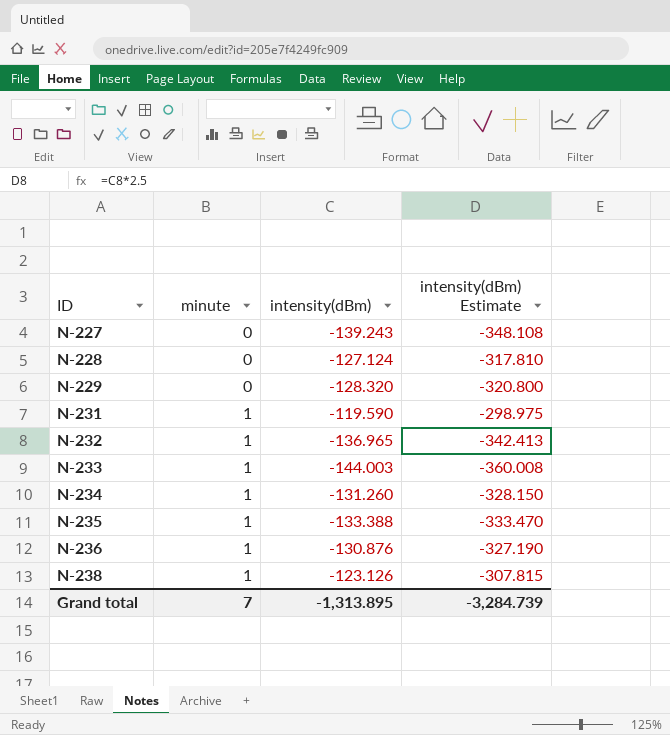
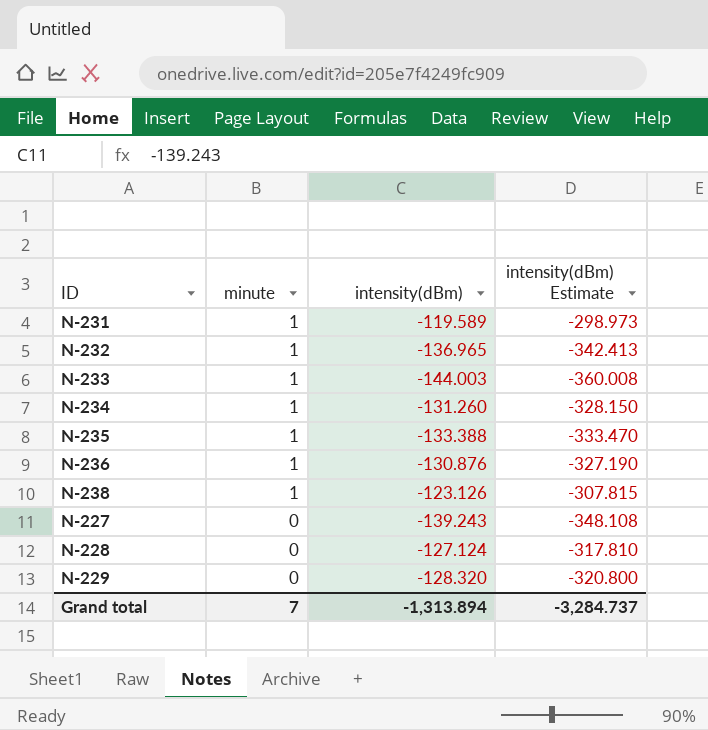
row order: ID ascending -> minute descending
N-231 | intensity(dBm): -119.590 -> -119.589
N-231 | intensity(dBm) Estimate: -298.975 -> -298.973
Grand total | intensity(dBm): -1,313.895 -> -1,313.894
Grand total | intensity(dBm) Estimate: -3,284.739 -> -3,284.737

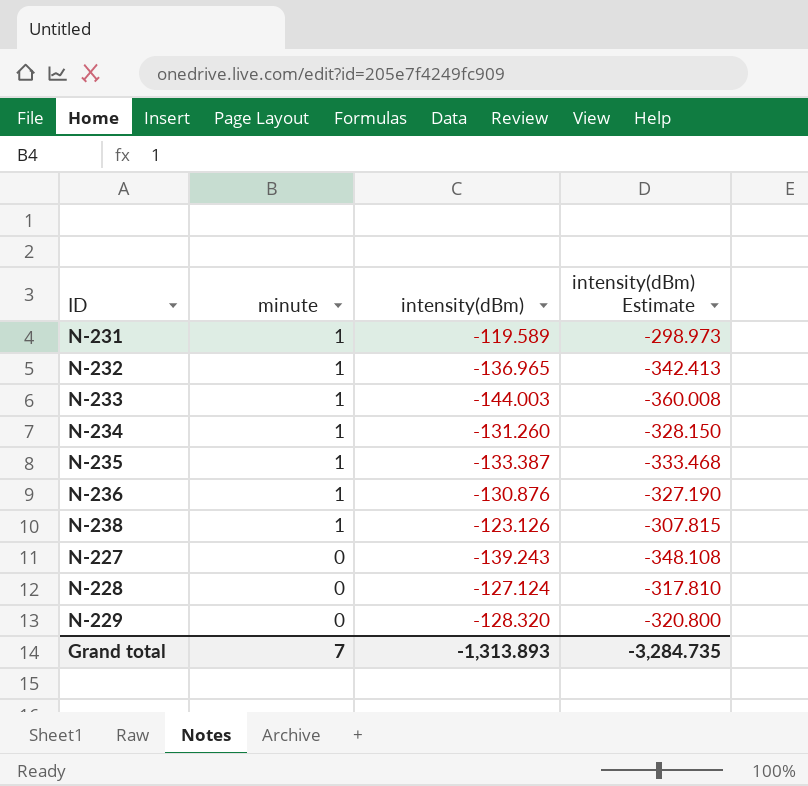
N-235 | intensity(dBm): -133.388 -> -133.387
N-235 | intensity(dBm) Estimate: -333.470 -> -333.468
Grand total | intensity(dBm): -1,313.894 -> -1,313.893
Grand total | intensity(dBm) Estimate: -3,284.737 -> -3,284.735

